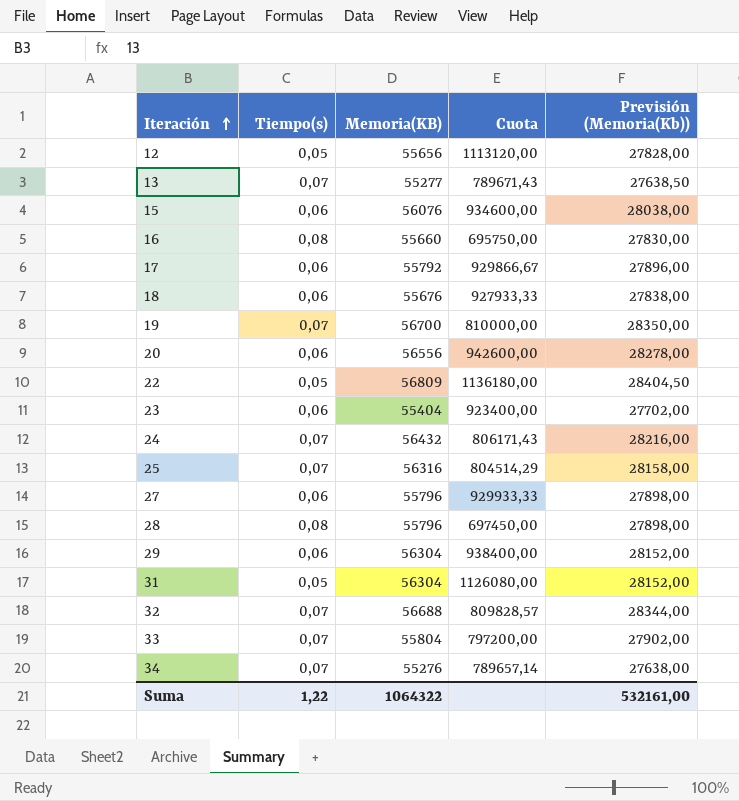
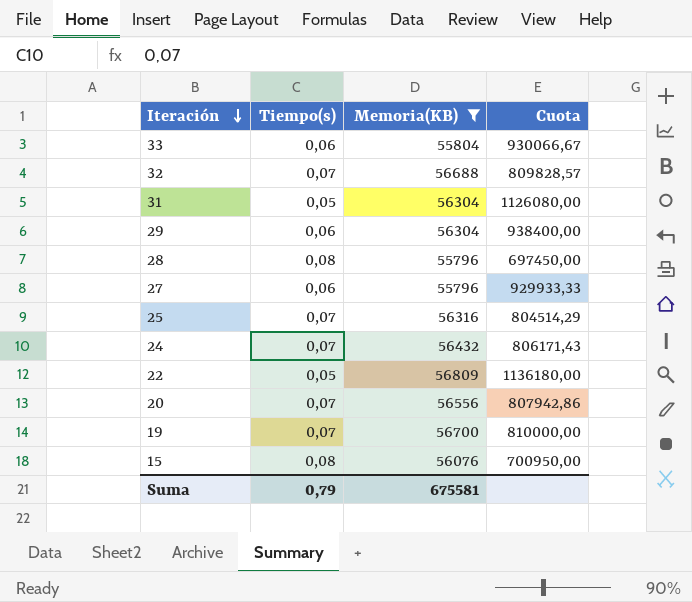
filter: none -> Memoria(KB) >= 55796
row order: Iteración ascending -> Iteración descending
column Previsión (Memoria(Kb)) | formula: [Memoria(KB)] * 0,5 -> none
33 | Tiempo(s): 0,07 -> 0,06
33 | Cuota: 797200,00 -> 930066,67
20 | Tiempo(s): 0,06 -> 0,07
20 | Cuota: 942600,00 -> 807942,86
15 | Tiempo(s): 0,06 -> 0,08
15 | Cuota: 934600,00 -> 700950,00
Suma | Tiempo(s): 1,22 -> 0,79
Suma | Memoria(KB): 1064322 -> 675581

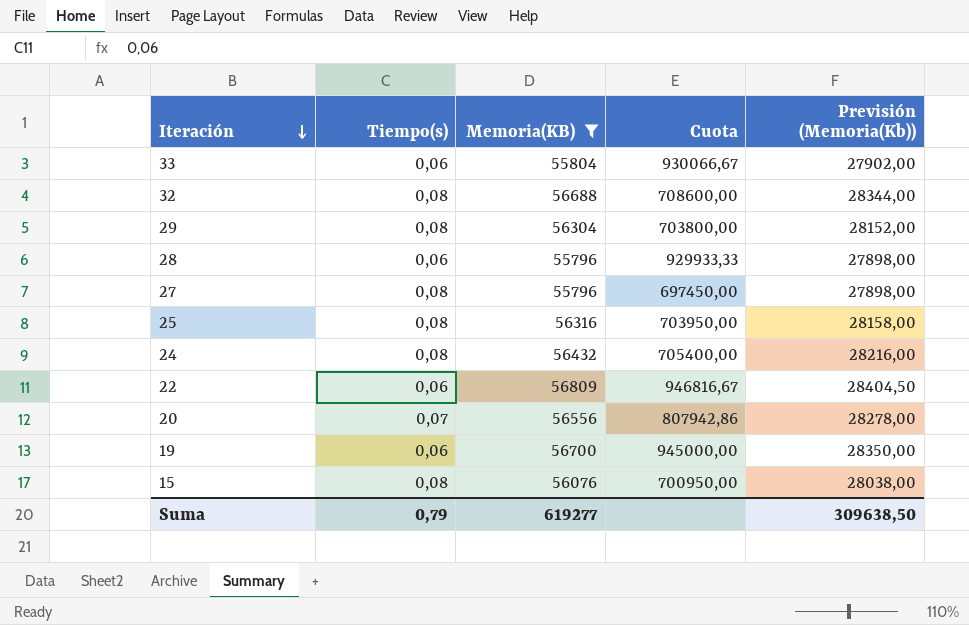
column Previsión (Memoria(Kb)) | formula: none -> [Memoria(KB)] * 0,5
row 31: 0,05 | 56304 | 1126080,00 -> none
32 | Tiempo(s): 0,07 -> 0,08
32 | Cuota: 809828,57 -> 708600,00
29 | Tiempo(s): 0,06 -> 0,08
29 | Cuota: 938400,00 -> 703800,00
28 | Tiempo(s): 0,08 -> 0,06
28 | Cuota: 697450,00 -> 929933,33
27 | Tiempo(s): 0,06 -> 0,08
27 | Cuota: 929933,33 -> 697450,00
25 | Tiempo(s): 0,07 -> 0,08
25 | Cuota: 804514,29 -> 703950,00
24 | Tiempo(s): 0,07 -> 0,08
24 | Cuota: 806171,43 -> 705400,00
22 | Tiempo(s): 0,05 -> 0,06
22 | Cuota: 1136180,00 -> 946816,67
19 | Tiempo(s): 0,07 -> 0,06
19 | Cuota: 810000,00 -> 945000,00
Suma | Memoria(KB): 675581 -> 619277

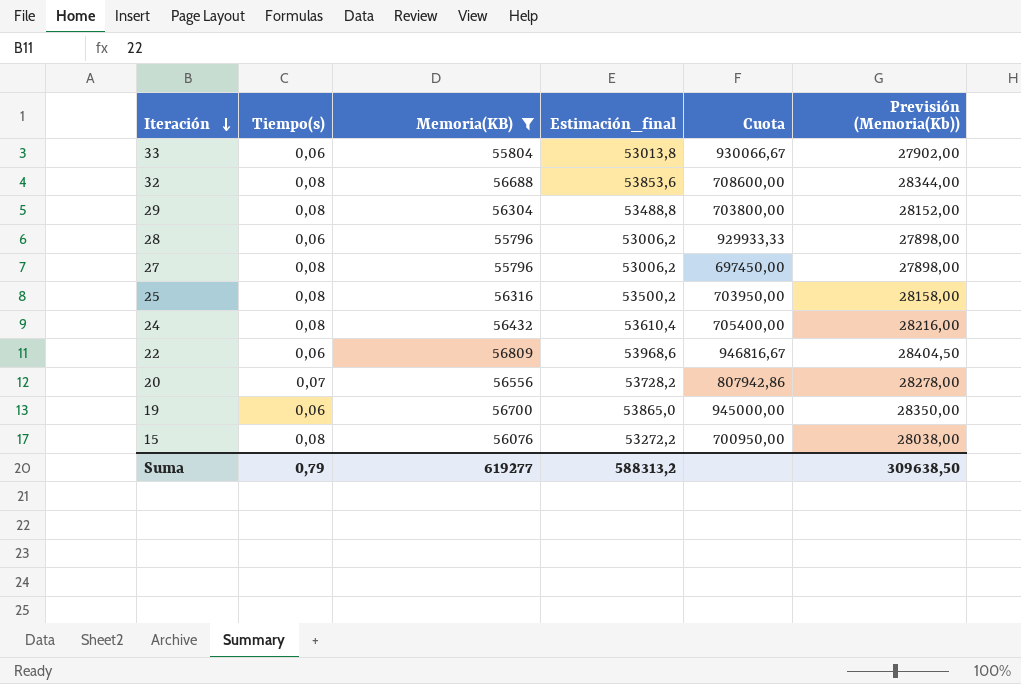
column Estimación_final | formula: none -> [Memoria(KB)] * 0,95

